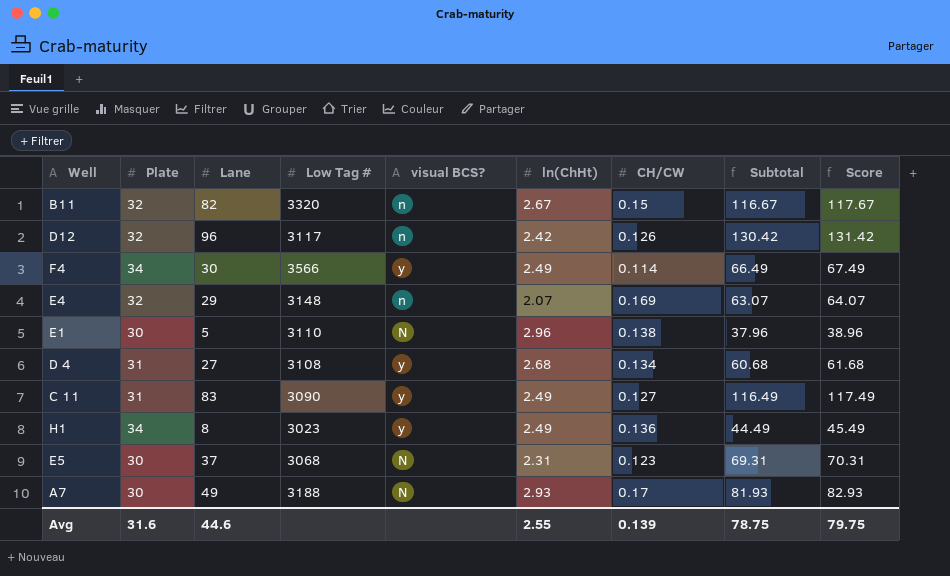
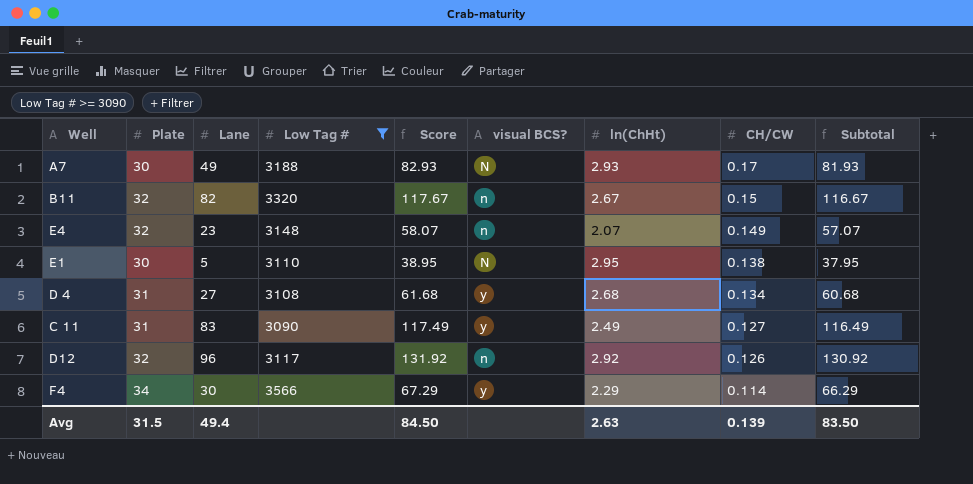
filter: none -> Low Tag # >= 3090
row order: none -> CH/CW descending
column Score | position: 9 -> 5
E4 | Lane: 29 -> 23
E4 | Score: 64.07 -> 58.07
E4 | CH/CW: 0.169 -> 0.149
E4 | Subtotal: 63.07 -> 57.07
E1 | Score: 38.96 -> 38.95
E1 | ln(ChHt): 2.96 -> 2.95
E1 | Subtotal: 37.96 -> 37.95
D12 | Score: 131.42 -> 131.92
D12 | ln(ChHt): 2.42 -> 2.92
D12 | Subtotal: 130.42 -> 130.92
F4 | Score: 67.49 -> 67.29
F4 | ln(ChHt): 2.49 -> 2.29
F4 | Subtotal: 66.49 -> 66.29
Avg | Plate: 31.6 -> 31.5
Avg | Lane: 44.6 -> 49.4
Avg | Score: 79.75 -> 84.50
Avg | ln(ChHt): 2.55 -> 2.63
Avg | Subtotal: 78.75 -> 83.50

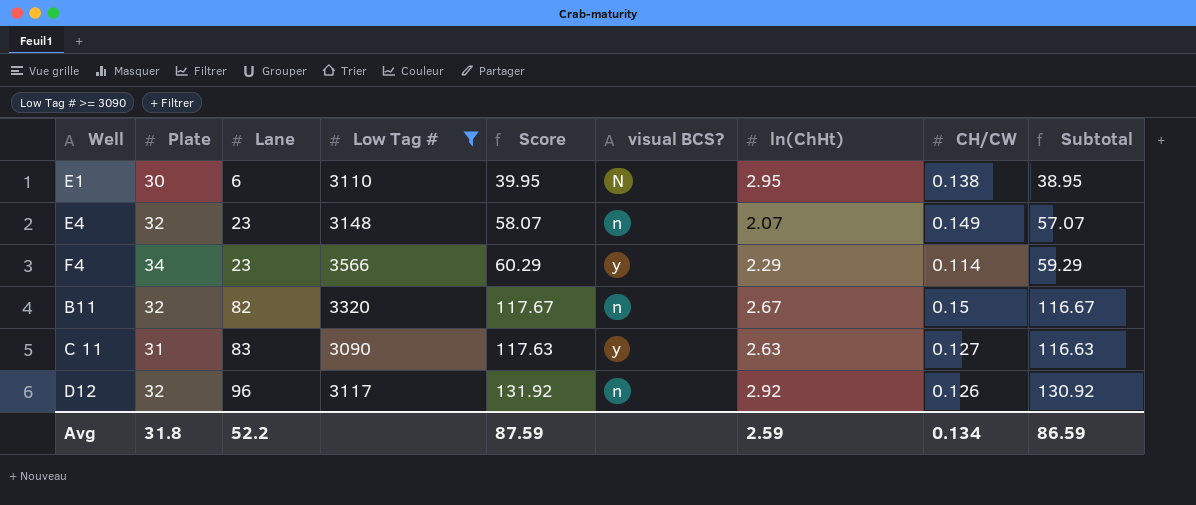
row order: CH/CW descending -> Lane ascending
row A7: 30 | 49 | 3188 | 82.93 | N | 2.93 | 0.17 | 81.93 -> none
row D 4: 31 | 27 | 3108 | 61.68 | y | 2.68 | 0.134 | 60.68 -> none
E1 | Lane: 5 -> 6
E1 | Score: 38.95 -> 39.95
E1 | Subtotal: 37.95 -> 38.95
F4 | Lane: 30 -> 23
F4 | Score: 67.29 -> 60.29
F4 | Subtotal: 66.29 -> 59.29
C 11 | Score: 117.49 -> 117.63
C 11 | ln(ChHt): 2.49 -> 2.63
C 11 | Subtotal: 116.49 -> 116.63
Avg | Plate: 31.5 -> 31.8
Avg | Lane: 49.4 -> 52.2
Avg | Score: 84.50 -> 87.59
Avg | ln(ChHt): 2.63 -> 2.59
Avg | CH/CW: 0.139 -> 0.134
Avg | Subtotal: 83.50 -> 86.59

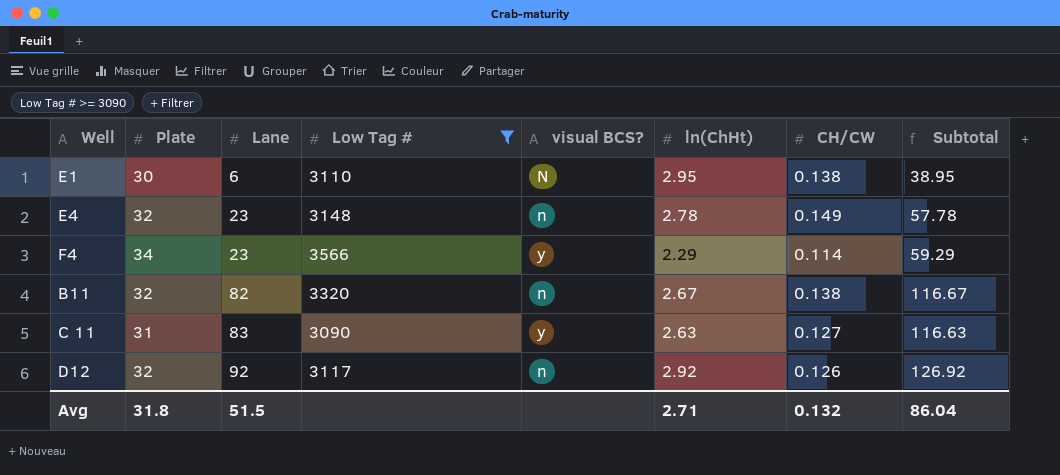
column Score | formula: [Subtotal] + 1 -> none
E4 | ln(ChHt): 2.07 -> 2.78
E4 | Subtotal: 57.07 -> 57.78
B11 | CH/CW: 0.15 -> 0.138
D12 | Lane: 96 -> 92
D12 | Subtotal: 130.92 -> 126.92
Avg | Lane: 52.2 -> 51.5
Avg | ln(ChHt): 2.59 -> 2.71
Avg | CH/CW: 0.134 -> 0.132
Avg | Subtotal: 86.59 -> 86.04

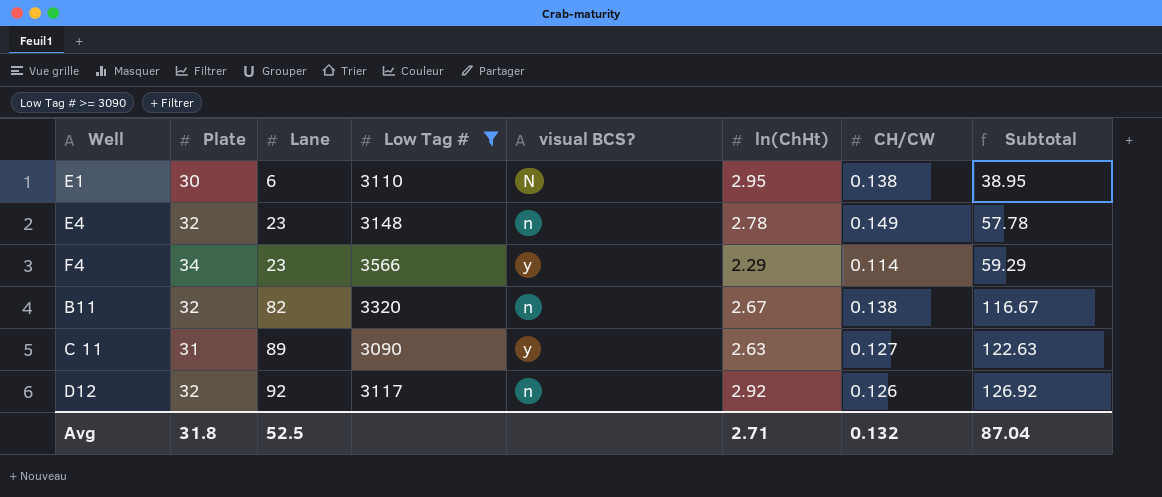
C 11 | Lane: 83 -> 89
C 11 | Subtotal: 116.63 -> 122.63
Avg | Lane: 51.5 -> 52.5
Avg | Subtotal: 86.04 -> 87.04

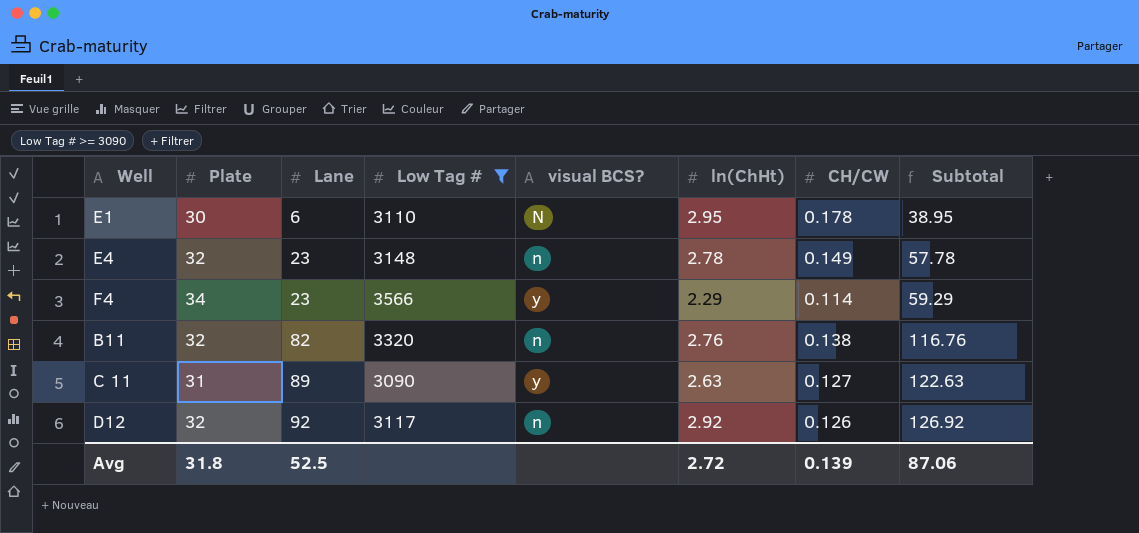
E1 | CH/CW: 0.138 -> 0.178
B11 | ln(ChHt): 2.67 -> 2.76
B11 | Subtotal: 116.67 -> 116.76
Avg | ln(ChHt): 2.71 -> 2.72
Avg | CH/CW: 0.132 -> 0.139
Avg | Subtotal: 87.04 -> 87.06

